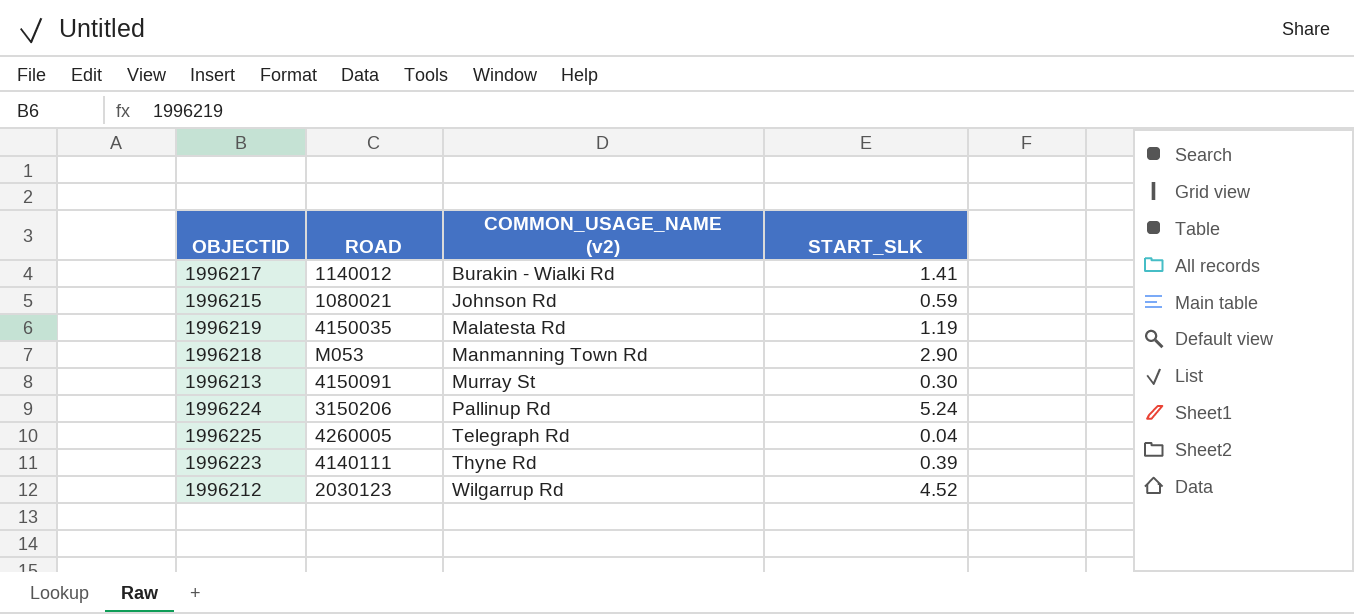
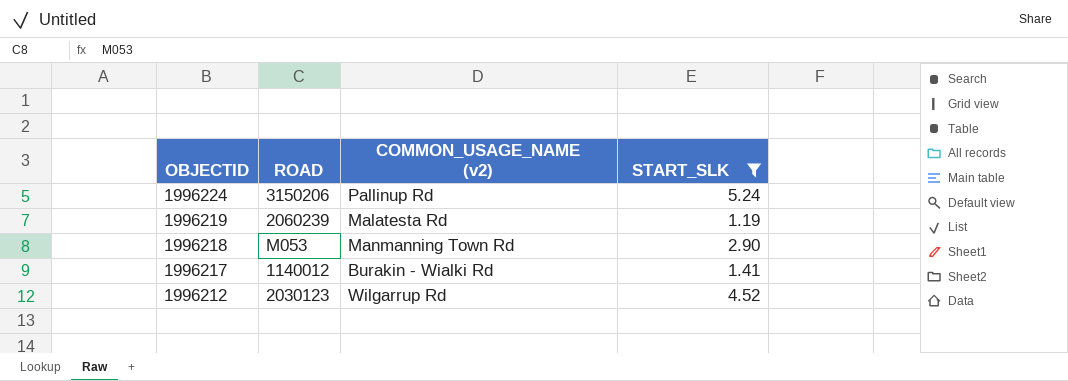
filter: none -> START_SLK >= 1.19
row order: COMMON_USAGE_NAME (v2) ascending -> OBJECTID descending
1996219 | ROAD: 4150035 -> 2060239

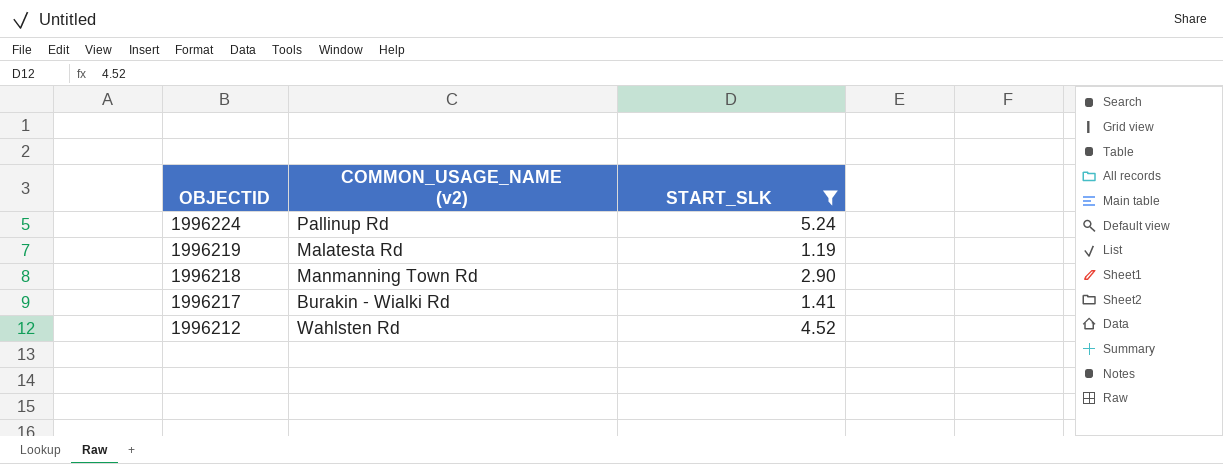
column ROAD | position: 2 -> none
1996212 | COMMON_USAGE_NAME (v2): Wilgarrup Rd -> Wahlsten Rd

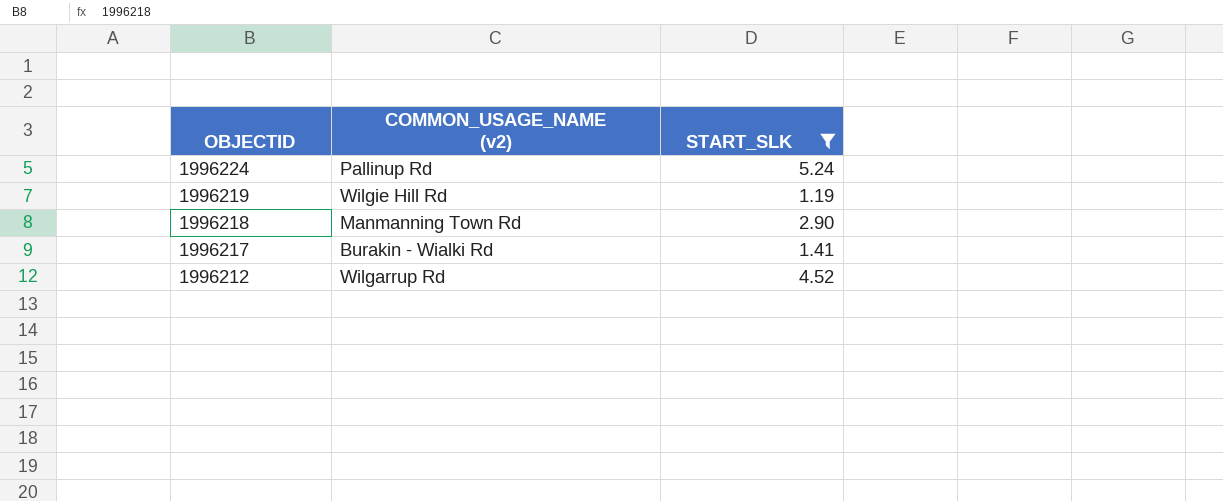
1996219 | COMMON_USAGE_NAME (v2): Malatesta Rd -> Wilgie Hill Rd
1996212 | COMMON_USAGE_NAME (v2): Wahlsten Rd -> Wilgarrup Rd

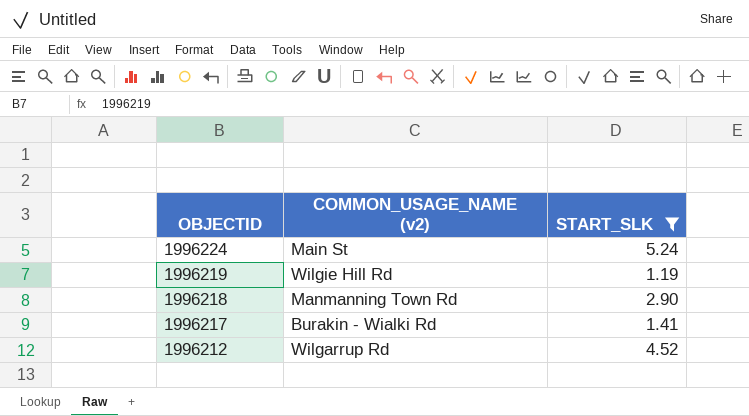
1996224 | COMMON_USAGE_NAME (v2): Pallinup Rd -> Main St

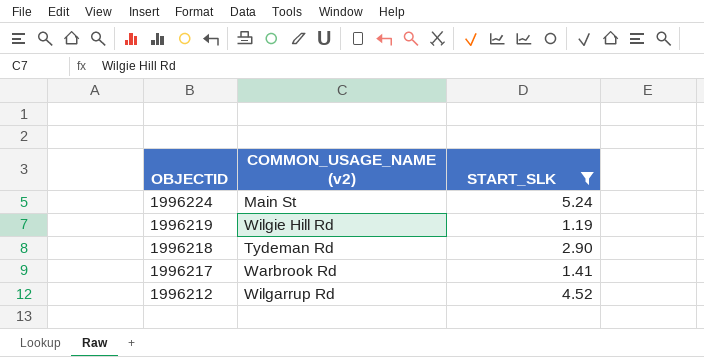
1996218 | COMMON_USAGE_NAME (v2): Manmanning Town Rd -> Tydeman Rd
1996217 | COMMON_USAGE_NAME (v2): Burakin - Wialki Rd -> Warbrook Rd

